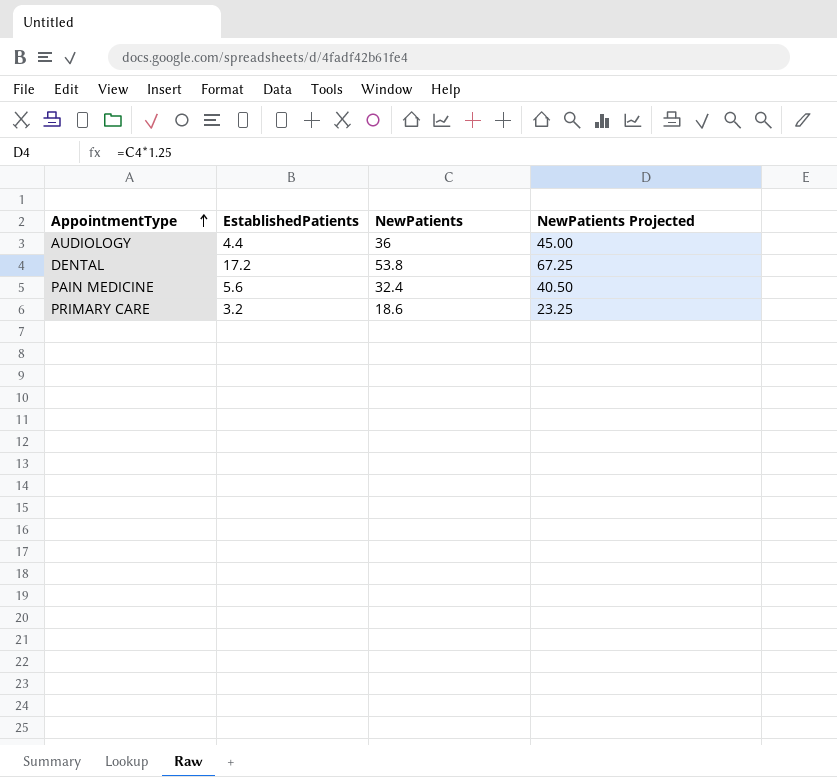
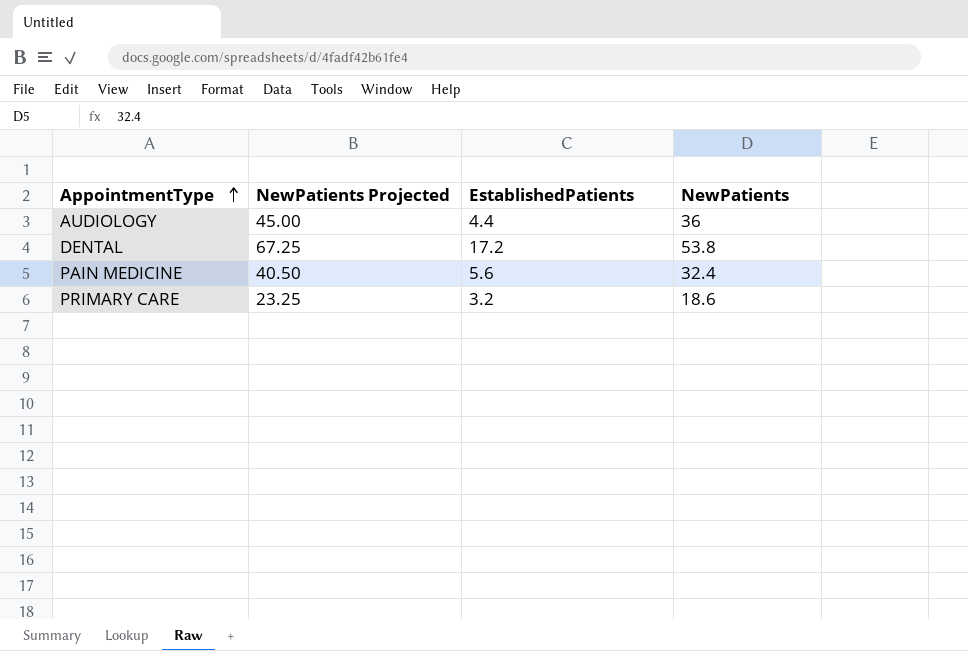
column NewPatients Projected | position: 4 -> 2

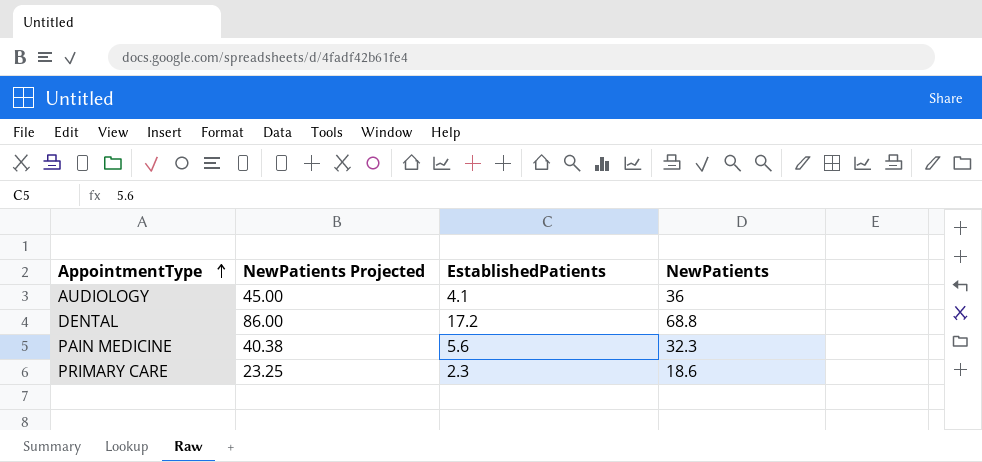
AUDIOLOGY | EstablishedPatients: 4.4 -> 4.1
DENTAL | NewPatients Projected: 67.25 -> 86.00
DENTAL | NewPatients: 53.8 -> 68.8
PAIN MEDICINE | NewPatients Projected: 40.50 -> 40.38
PAIN MEDICINE | NewPatients: 32.4 -> 32.3
PRIMARY CARE | EstablishedPatients: 3.2 -> 2.3

